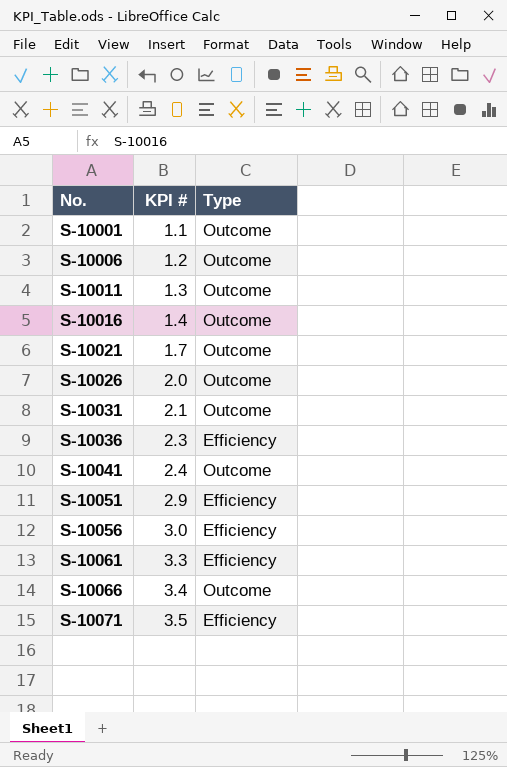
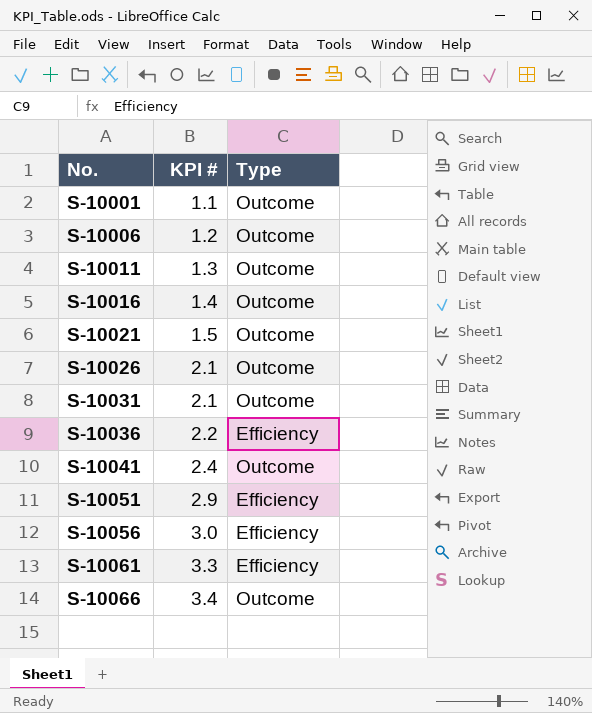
row S-10071: 3.5 | Efficiency -> none
S-10021 | KPI #: 1.7 -> 1.5
S-10026 | KPI #: 2.0 -> 2.1
S-10036 | KPI #: 2.3 -> 2.2

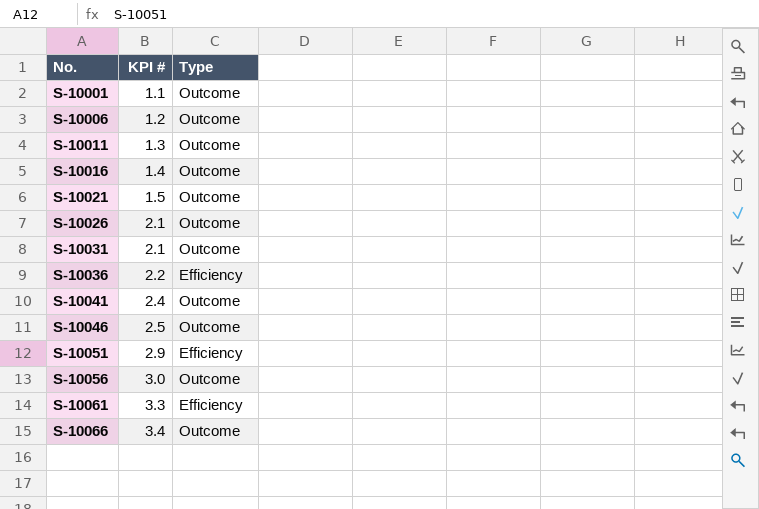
row S-10046: none -> 2.5 | Outcome
S-10056 | Type: Efficiency -> Outcome

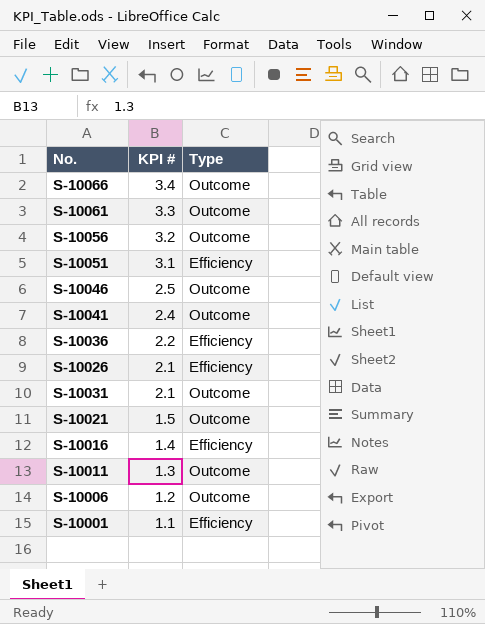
row order: No. ascending -> KPI # descending
S-10061 | Type: Efficiency -> Outcome
S-10056 | KPI #: 3.0 -> 3.2
S-10051 | KPI #: 2.9 -> 3.1
S-10026 | Type: Outcome -> Efficiency
S-10016 | Type: Outcome -> Efficiency
S-10001 | Type: Outcome -> Efficiency

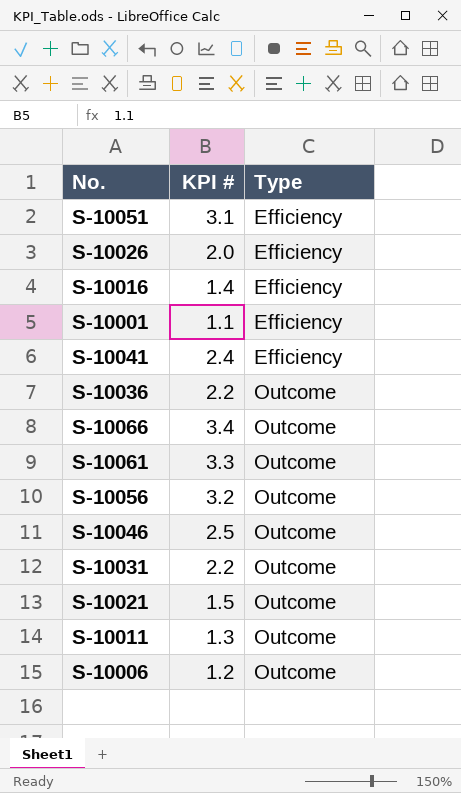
row order: KPI # descending -> Type ascending
S-10026 | KPI #: 2.1 -> 2.0
S-10041 | Type: Outcome -> Efficiency
S-10036 | Type: Efficiency -> Outcome
S-10031 | KPI #: 2.1 -> 2.2

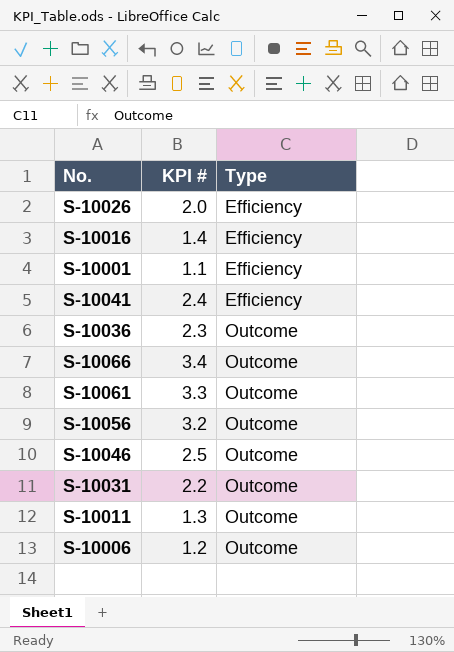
row S-10051: 3.1 | Efficiency -> none
row S-10021: 1.5 | Outcome -> none
S-10036 | KPI #: 2.2 -> 2.3

